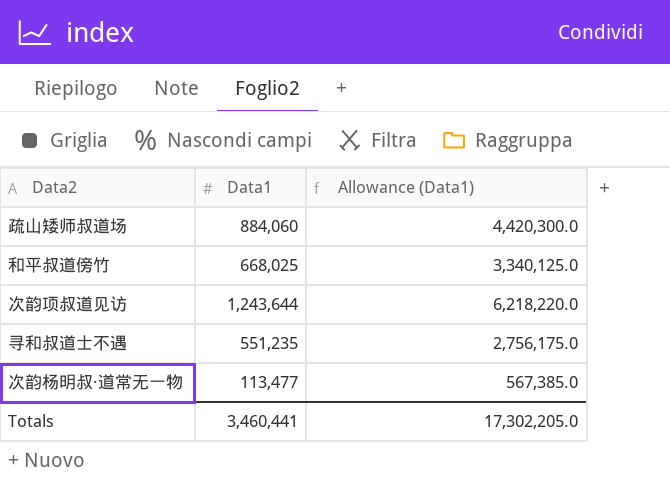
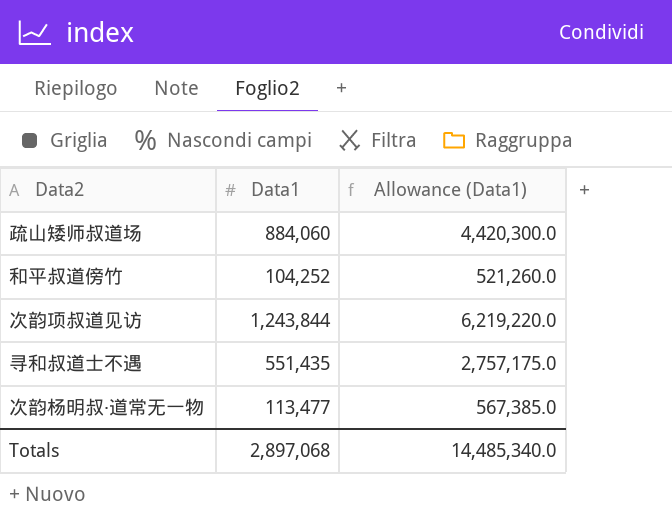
和平叔道傍竹 | Data1: 668,025 -> 104,252
和平叔道傍竹 | Allowance (Data1): 3,340,125.0 -> 521,260.0
次韵项叔道见访 | Data1: 1,243,644 -> 1,243,844
次韵项叔道见访 | Allowance (Data1): 6,218,220.0 -> 6,219,220.0
寻和叔道士不遇 | Data1: 551,235 -> 551,435
寻和叔道士不遇 | Allowance (Data1): 2,756,175.0 -> 2,757,175.0
Totals | Data1: 3,460,441 -> 2,897,068
Totals | Allowance (Data1): 17,302,205.0 -> 14,485,340.0

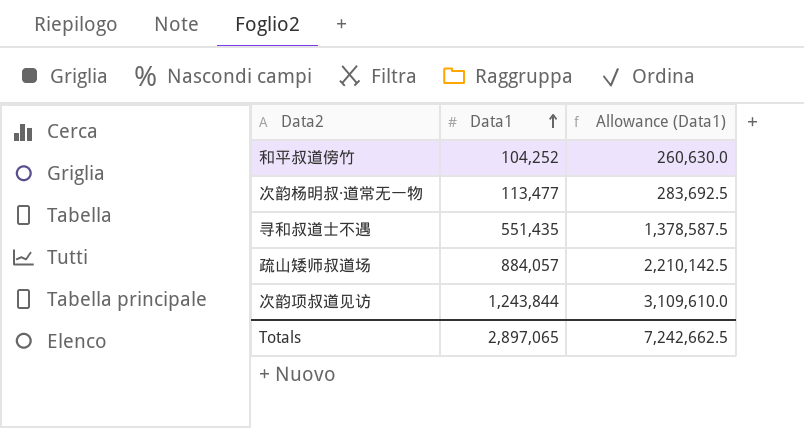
row order: none -> Data1 ascending
column Allowance (Data1) | formula: [Data1] * 5 -> [Data1] * 2.5
疏山矮师叔道场 | Data1: 884,060 -> 884,057
Totals | Data1: 2,897,068 -> 2,897,065
Totals | Allowance (Data1): 14,485,340.0 -> 7,242,662.5

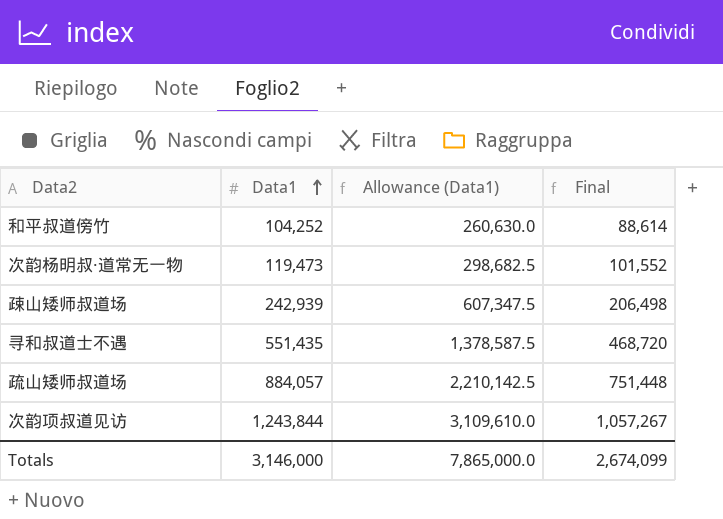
column Final | formula: none -> [Data1] * 0.85
次韵杨明叔·道常无一物 | Data1: 113,477 -> 119,473
次韵杨明叔·道常无一物 | Allowance (Data1): 283,692.5 -> 298,682.5
row 疎山矮师叔道场: none -> 242,939 | 607,347.5 | 206,498
Totals | Data1: 2,897,065 -> 3,146,000
Totals | Allowance (Data1): 7,242,662.5 -> 7,865,000.0

